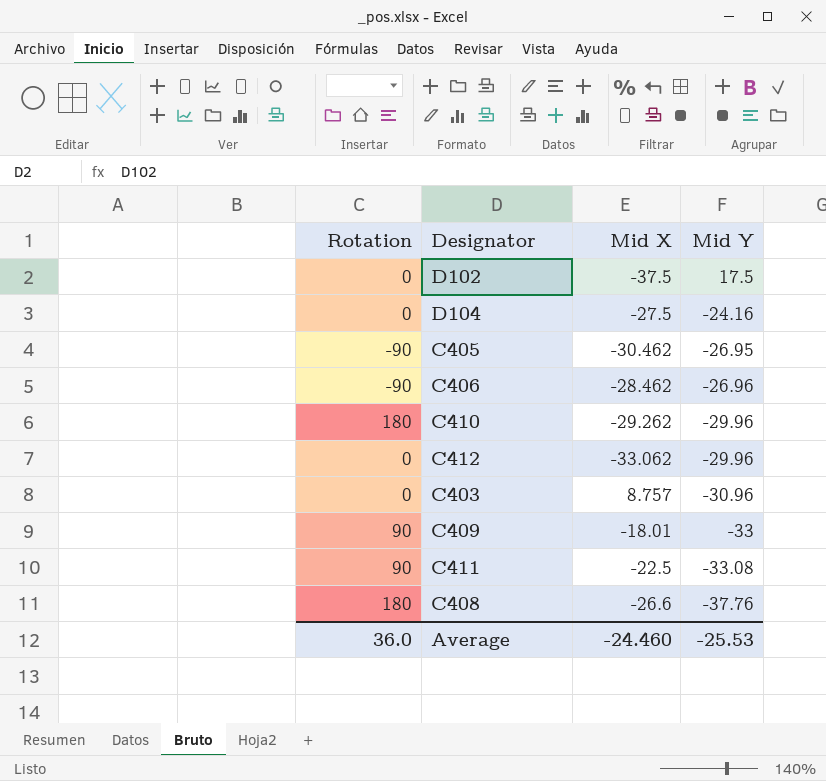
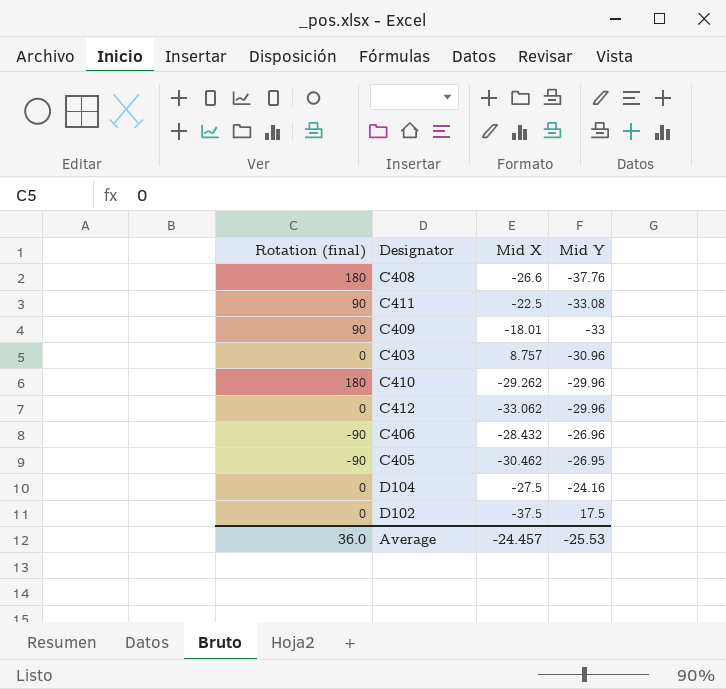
row order: Mid Y descending -> Mid Y ascending
column name: Rotation -> Rotation (final)
C406 | Mid X: -28.462 -> -28.432
Average | Mid X: -24.460 -> -24.457

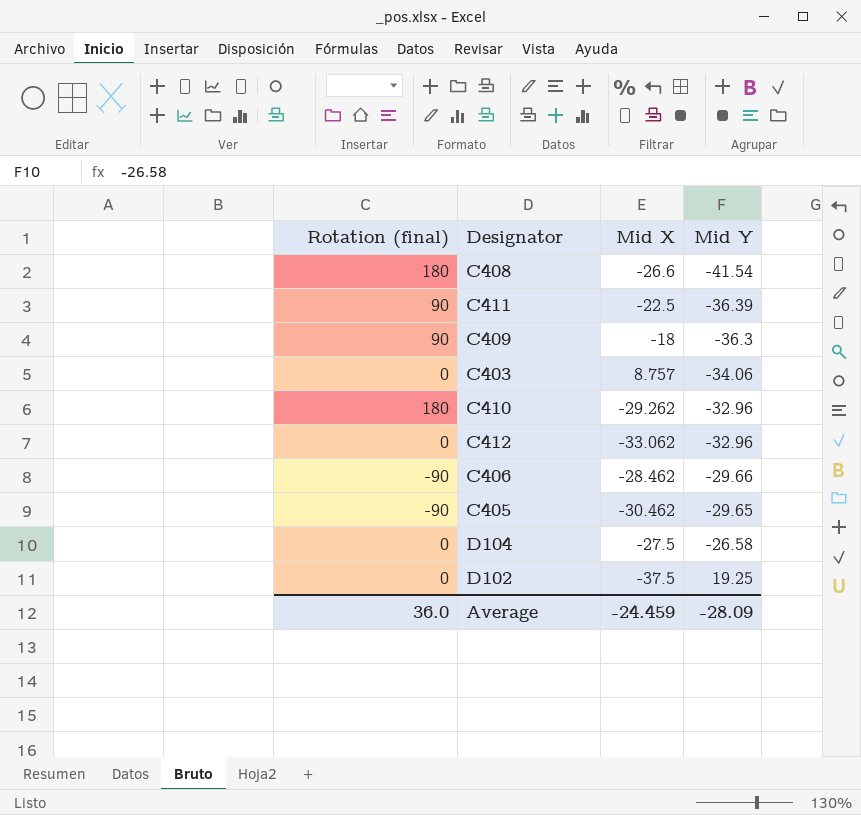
C408 | Mid Y: -37.76 -> -41.54
C411 | Mid Y: -33.08 -> -36.39
C409 | Mid X: -18.01 -> -18
C409 | Mid Y: -33 -> -36.3
C403 | Mid Y: -30.96 -> -34.06
C410 | Mid Y: -29.96 -> -32.96
C412 | Mid Y: -29.96 -> -32.96
C406 | Mid X: -28.432 -> -28.462
C406 | Mid Y: -26.96 -> -29.66
C405 | Mid Y: -26.95 -> -29.65
D104 | Mid Y: -24.16 -> -26.58
D102 | Mid Y: 17.5 -> 19.25
Average | Mid X: -24.457 -> -24.459
Average | Mid Y: -25.53 -> -28.09

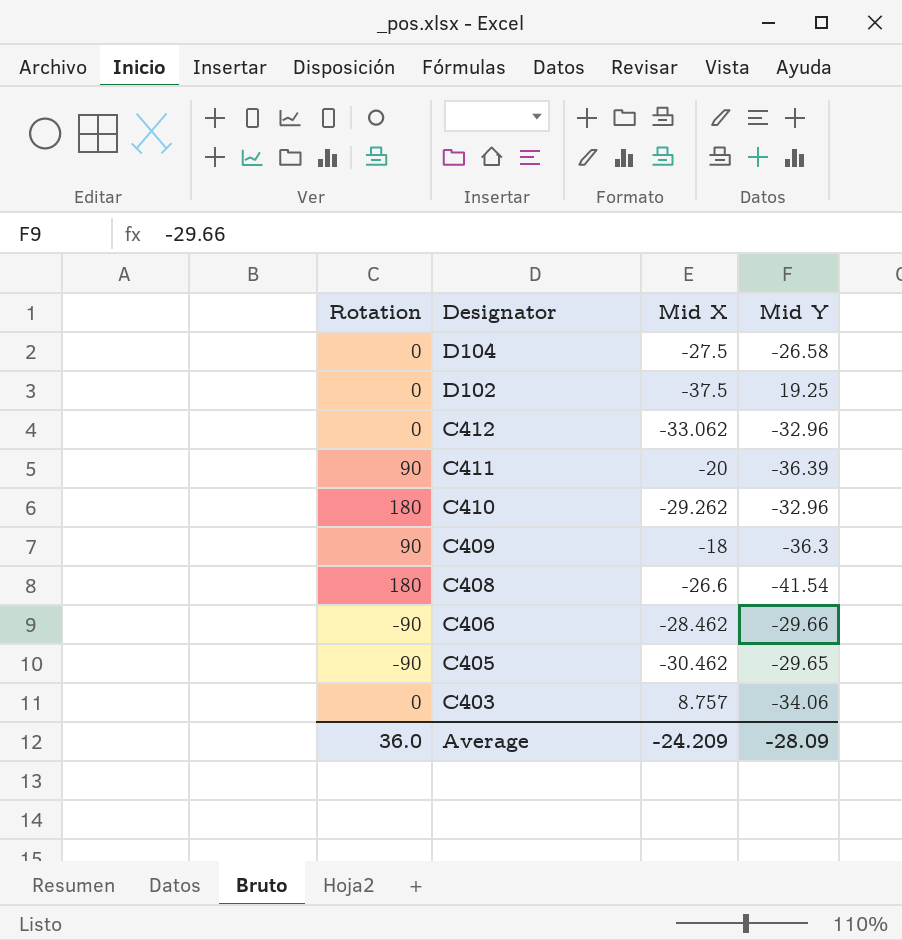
row order: Mid Y ascending -> Designator descending
column name: Rotation (final) -> Rotation
C411 | Mid X: -22.5 -> -20
Average | Mid X: -24.459 -> -24.209

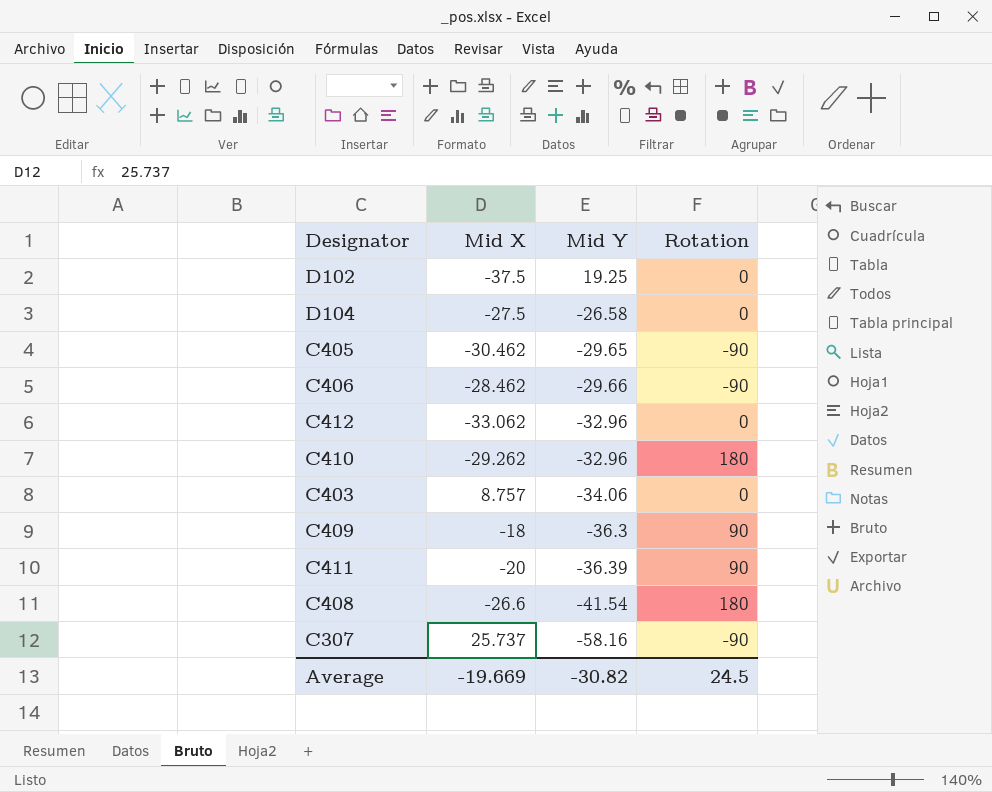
row order: Designator descending -> Mid Y descending
column Rotation | position: 1 -> 4
row C307: none -> 25.737 | -58.16 | -90
Average | Mid X: -24.209 -> -19.669
Average | Mid Y: -28.09 -> -30.82
Average | Rotation: 36.0 -> 24.5

